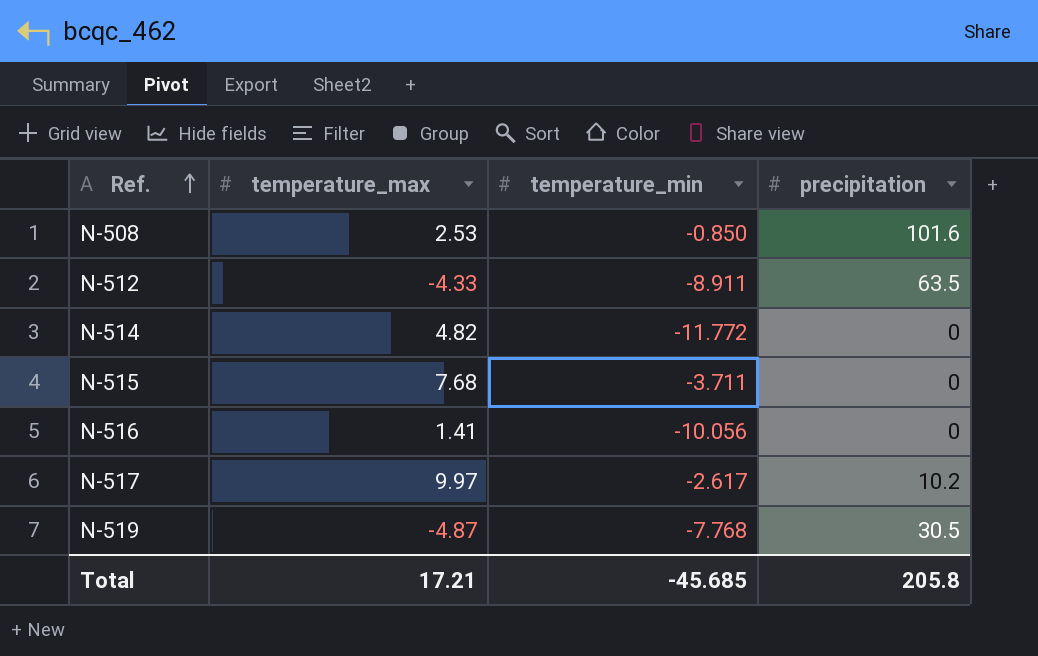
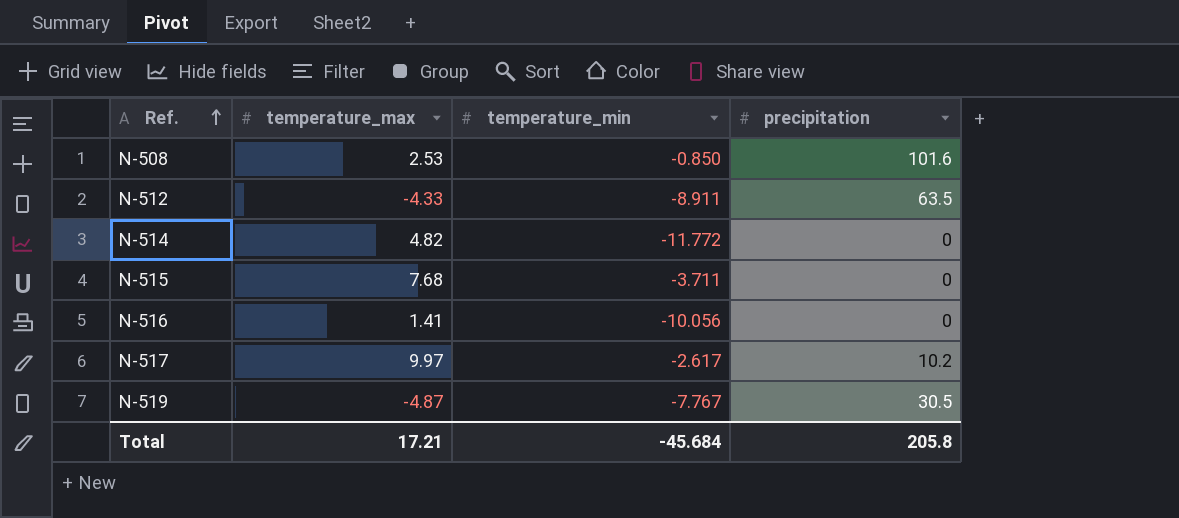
N-519 | temperature_min: -7.768 -> -7.767
Total | temperature_min: -45.685 -> -45.684

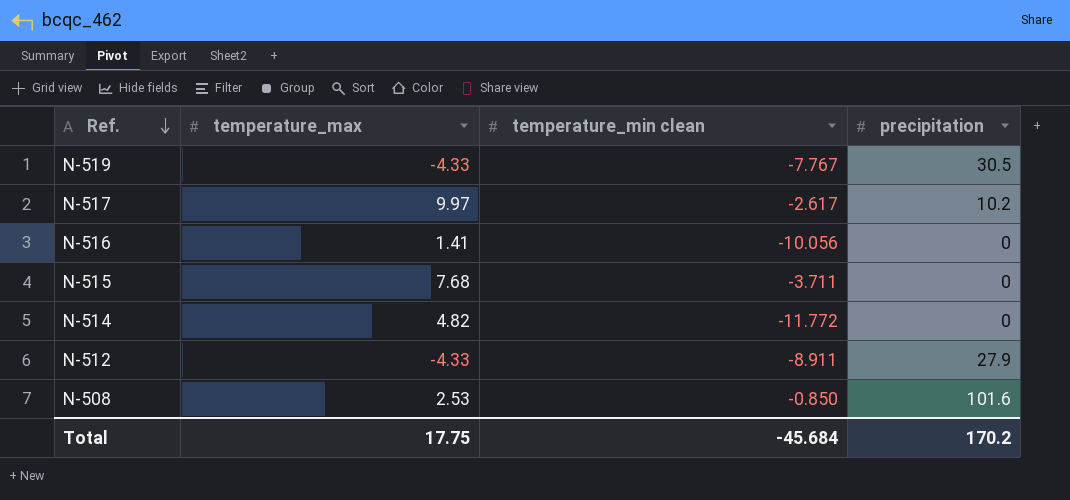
row order: Ref. ascending -> Ref. descending
column name: temperature_min -> temperature_min clean
N-519 | temperature_max: -4.87 -> -4.33
N-512 | precipitation: 63.5 -> 27.9
Total | temperature_max: 17.21 -> 17.75
Total | precipitation: 205.8 -> 170.2

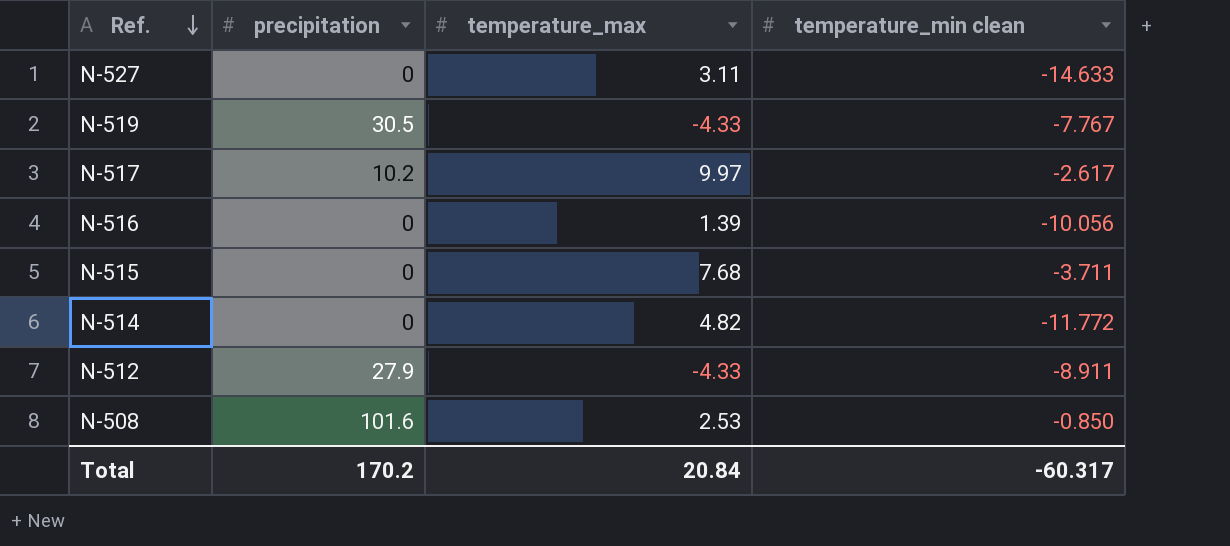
column precipitation | position: 4 -> 2
row N-527: none -> 0 | 3.11 | -14.633
N-516 | temperature_max: 1.41 -> 1.39
Total | temperature_max: 17.75 -> 20.84
Total | temperature_min clean: -45.684 -> -60.317

